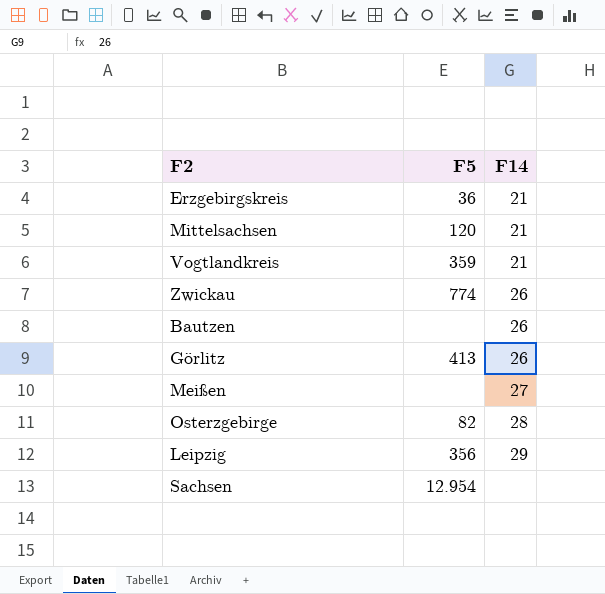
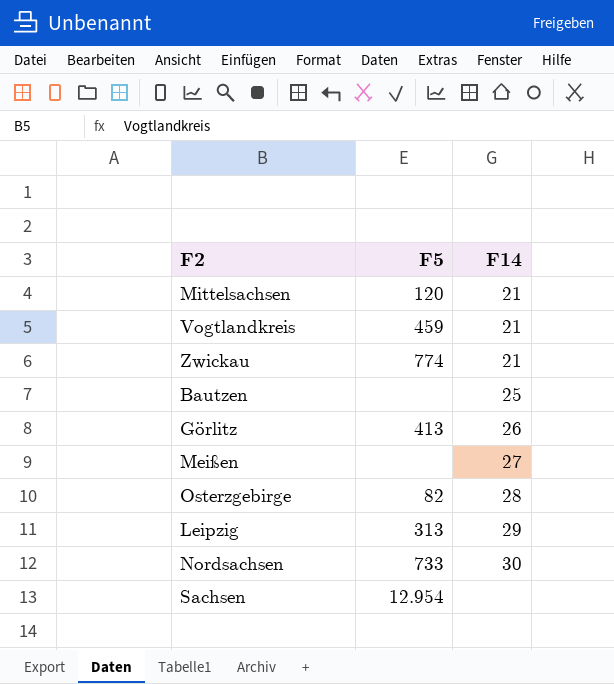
row Erzgebirgskreis: 36 | 21 -> none
Vogtlandkreis | F5: 359 -> 459
Zwickau | F14: 26 -> 21
Bautzen | F14: 26 -> 25
Leipzig | F5: 356 -> 313
row Nordsachsen: none -> 733 | 30

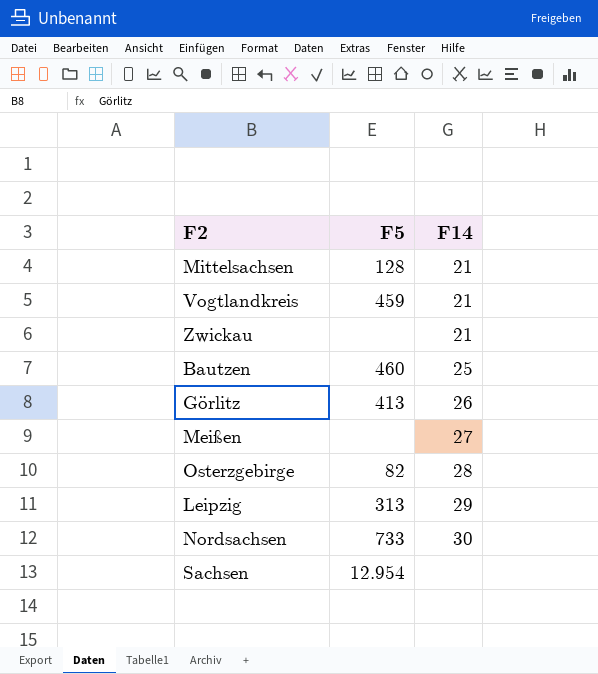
Mittelsachsen | F5: 120 -> 128
Zwickau | F5: 774 -> none
Bautzen | F5: none -> 460

